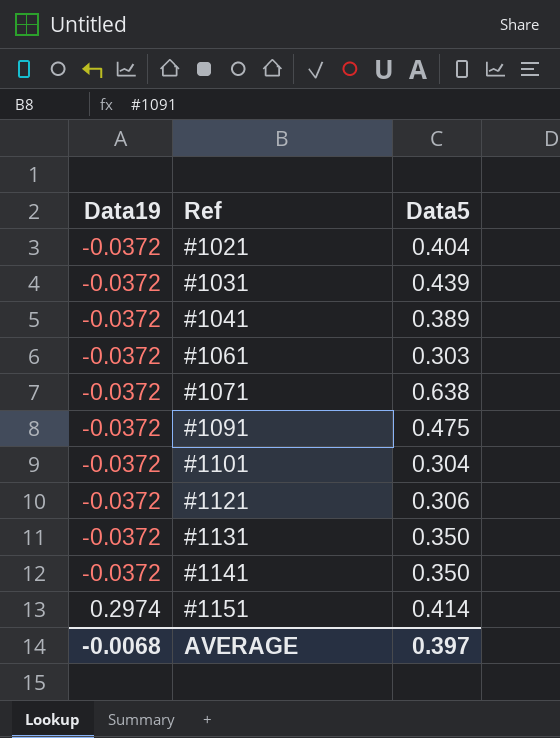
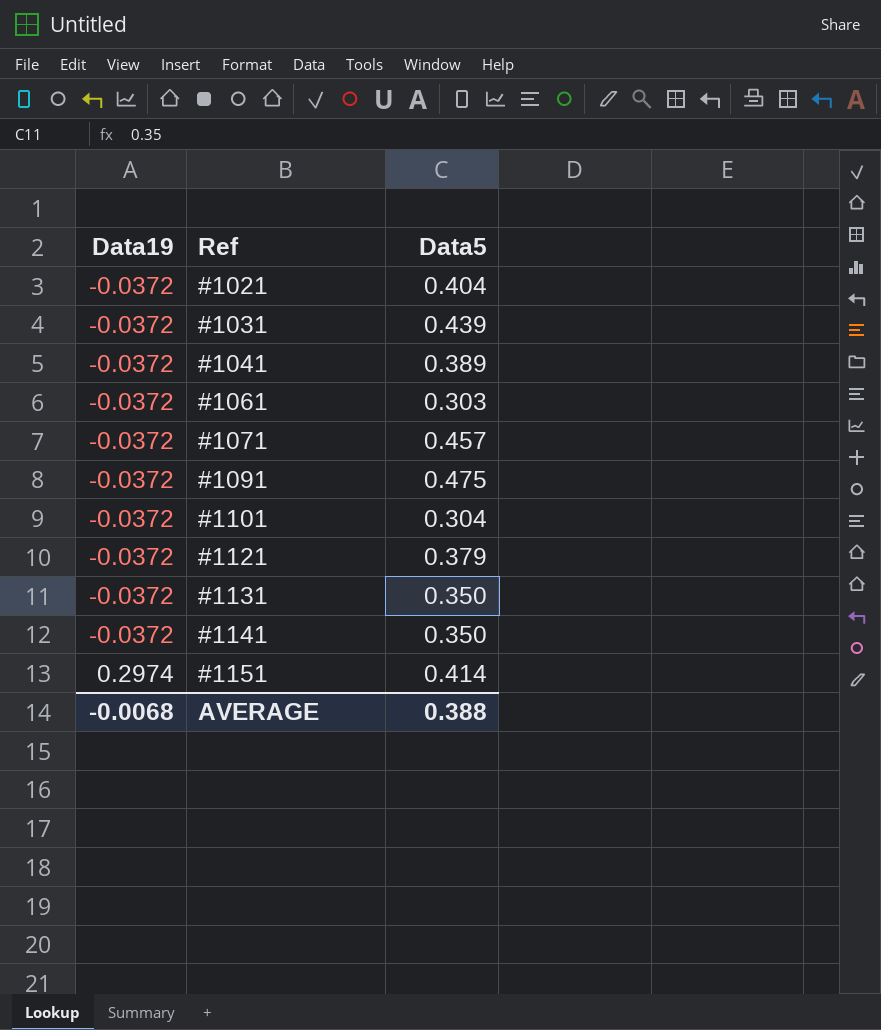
#1071 | Data5: 0.638 -> 0.457
#1121 | Data5: 0.306 -> 0.379
AVERAGE | Data5: 0.397 -> 0.388

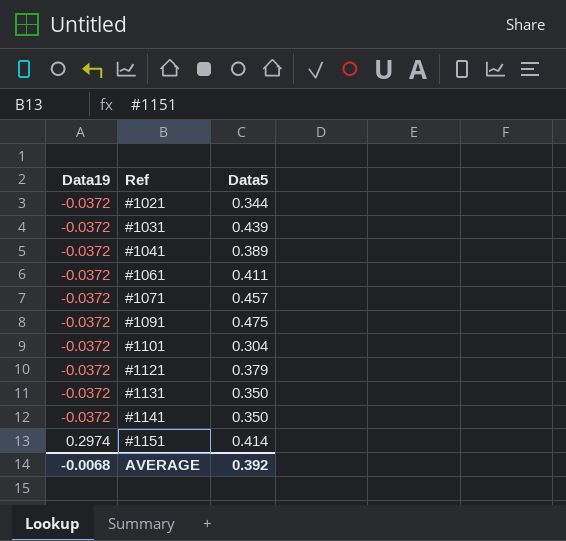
#1021 | Data5: 0.404 -> 0.344
#1061 | Data5: 0.303 -> 0.411
AVERAGE | Data5: 0.388 -> 0.392

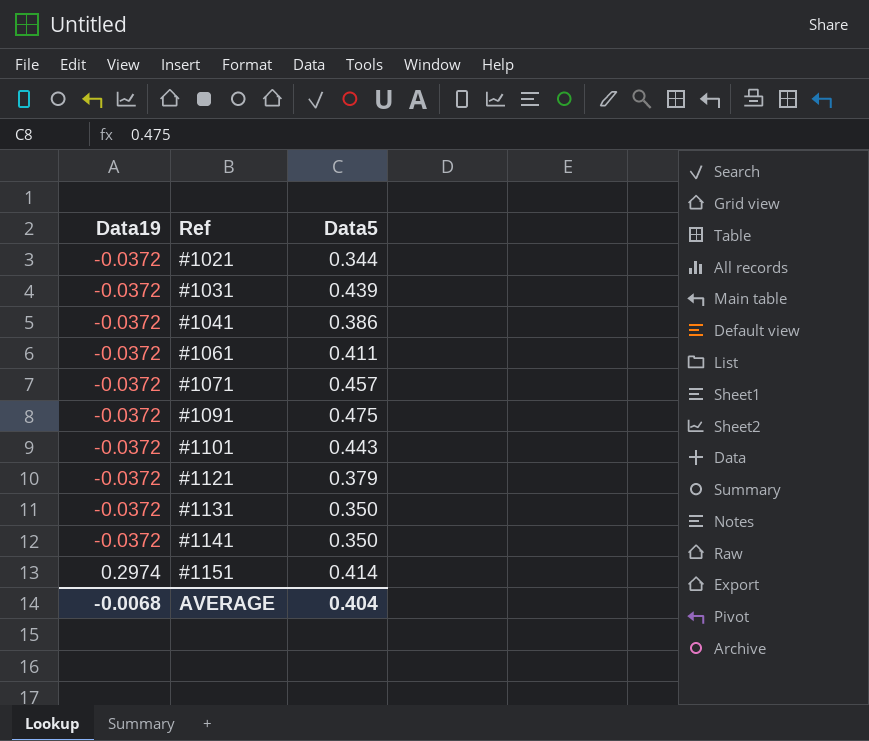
#1041 | Data5: 0.389 -> 0.386
#1101 | Data5: 0.304 -> 0.443
AVERAGE | Data5: 0.392 -> 0.404

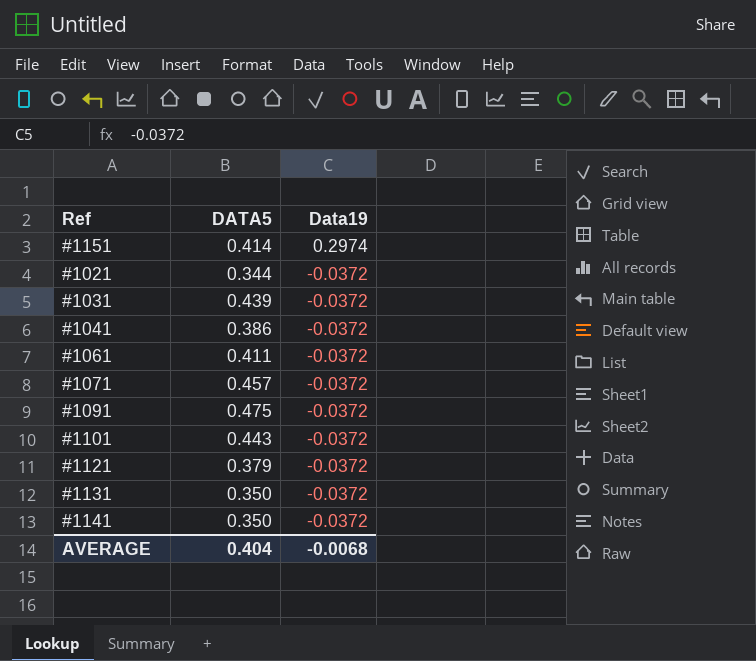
row order: Data19 ascending -> Data19 descending
column name: Data5 -> DATA5
column Data19 | position: 1 -> 3

